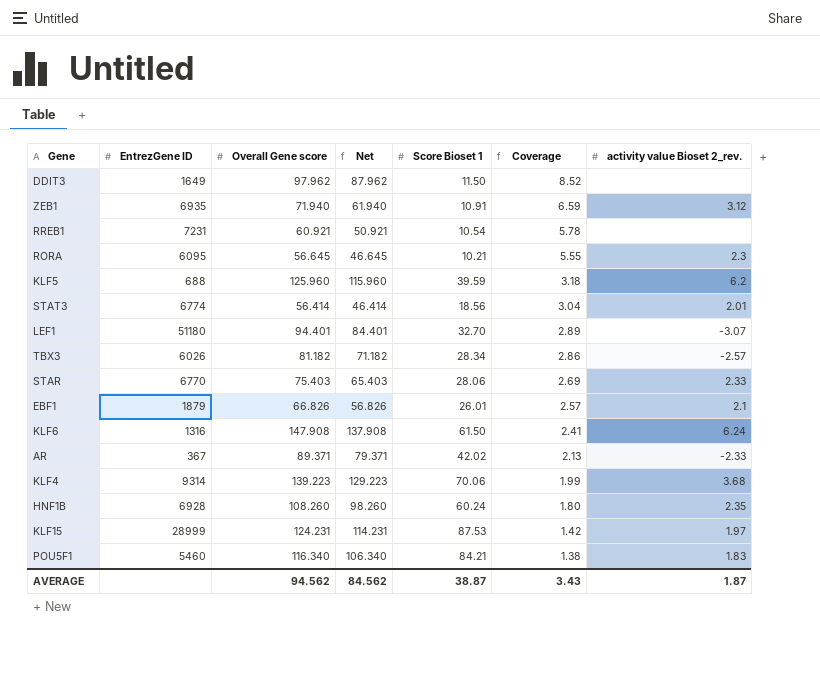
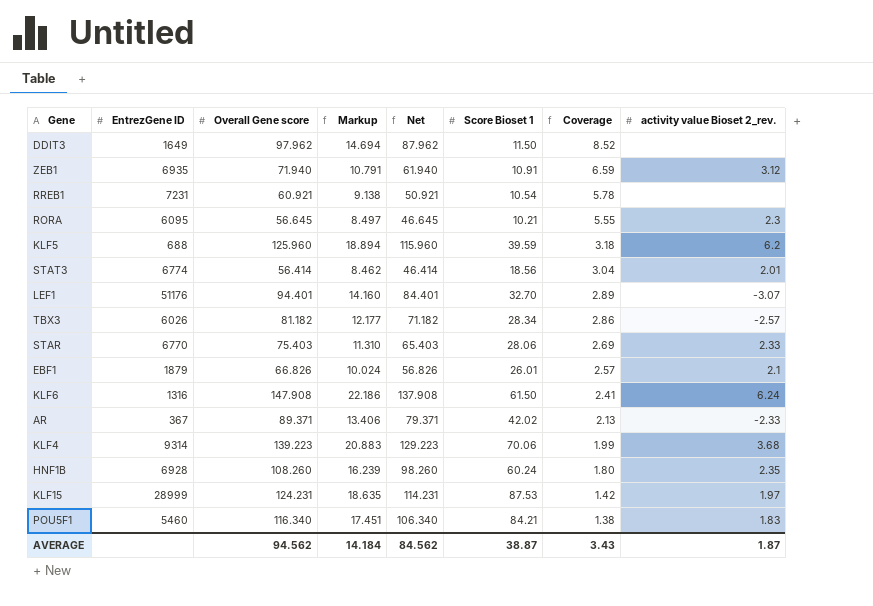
column Markup | formula: none -> [Overall Gene score] * 0.15
LEF1 | EntrezGene ID: 51180 -> 51176

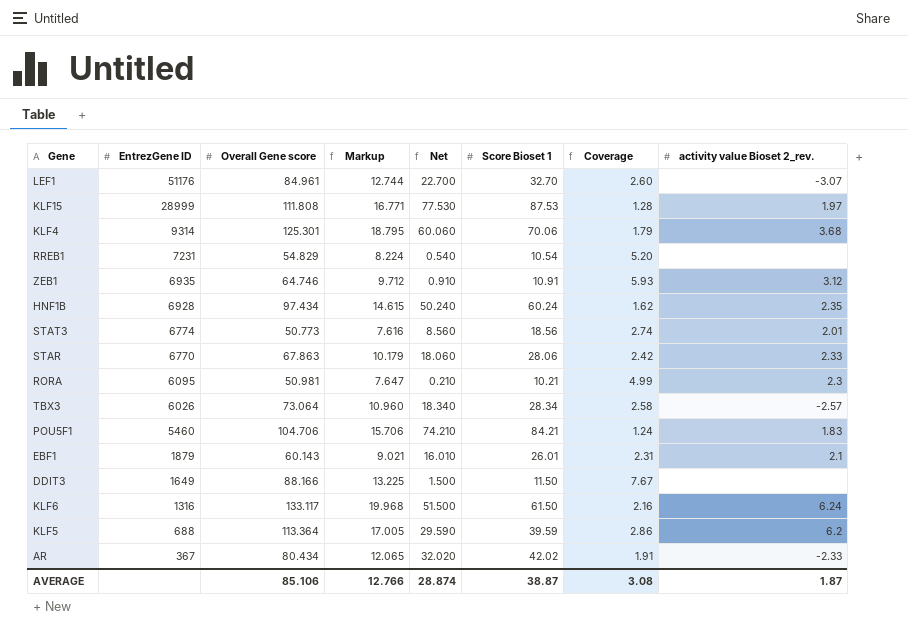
row order: Coverage descending -> EntrezGene ID descending
column Net | formula: [Overall Gene score] - 10 -> [Score Bioset 1] - 10
LEF1 | Overall Gene score: 94.401 -> 84.961
LEF1 | Markup: 14.160 -> 12.744
LEF1 | Coverage: 2.89 -> 2.60
KLF15 | Overall Gene score: 124.231 -> 111.808
KLF15 | Markup: 18.635 -> 16.771
KLF15 | Coverage: 1.42 -> 1.28
KLF4 | Overall Gene score: 139.223 -> 125.301
KLF4 | Markup: 20.883 -> 18.795
KLF4 | Coverage: 1.99 -> 1.79
RREB1 | Overall Gene score: 60.921 -> 54.829
RREB1 | Markup: 9.138 -> 8.224
RREB1 | Coverage: 5.78 -> 5.20
ZEB1 | Overall Gene score: 71.940 -> 64.746
ZEB1 | Markup: 10.791 -> 9.712
ZEB1 | Coverage: 6.59 -> 5.93
HNF1B | Overall Gene score: 108.260 -> 97.434
HNF1B | Markup: 16.239 -> 14.615
HNF1B | Coverage: 1.80 -> 1.62
STAT3 | Overall Gene score: 56.414 -> 50.773
STAT3 | Markup: 8.462 -> 7.616
STAT3 | Coverage: 3.04 -> 2.74
STAR | Overall Gene score: 75.403 -> 67.863
STAR | Markup: 11.310 -> 10.179
STAR | Coverage: 2.69 -> 2.42
RORA | Overall Gene score: 56.645 -> 50.981
RORA | Markup: 8.497 -> 7.647
RORA | Coverage: 5.55 -> 4.99
TBX3 | Overall Gene score: 81.182 -> 73.064
TBX3 | Markup: 12.177 -> 10.960
TBX3 | Coverage: 2.86 -> 2.58
POU5F1 | Overall Gene score: 116.340 -> 104.706
POU5F1 | Markup: 17.451 -> 15.706
POU5F1 | Coverage: 1.38 -> 1.24
EBF1 | Overall Gene score: 66.826 -> 60.143
EBF1 | Markup: 10.024 -> 9.021
EBF1 | Coverage: 2.57 -> 2.31
DDIT3 | Overall Gene score: 97.962 -> 88.166
DDIT3 | Markup: 14.694 -> 13.225
DDIT3 | Coverage: 8.52 -> 7.67
KLF6 | Overall Gene score: 147.908 -> 133.117
KLF6 | Markup: 22.186 -> 19.968
KLF6 | Coverage: 2.41 -> 2.16
KLF5 | Overall Gene score: 125.960 -> 113.364
KLF5 | Markup: 18.894 -> 17.005
KLF5 | Coverage: 3.18 -> 2.86
AR | Overall Gene score: 89.371 -> 80.434
AR | Markup: 13.406 -> 12.065
AR | Coverage: 2.13 -> 1.91
AVERAGE | Overall Gene score: 94.562 -> 85.106
AVERAGE | Markup: 14.184 -> 12.766
AVERAGE | Net: 84.562 -> 28.874
AVERAGE | Coverage: 3.43 -> 3.08

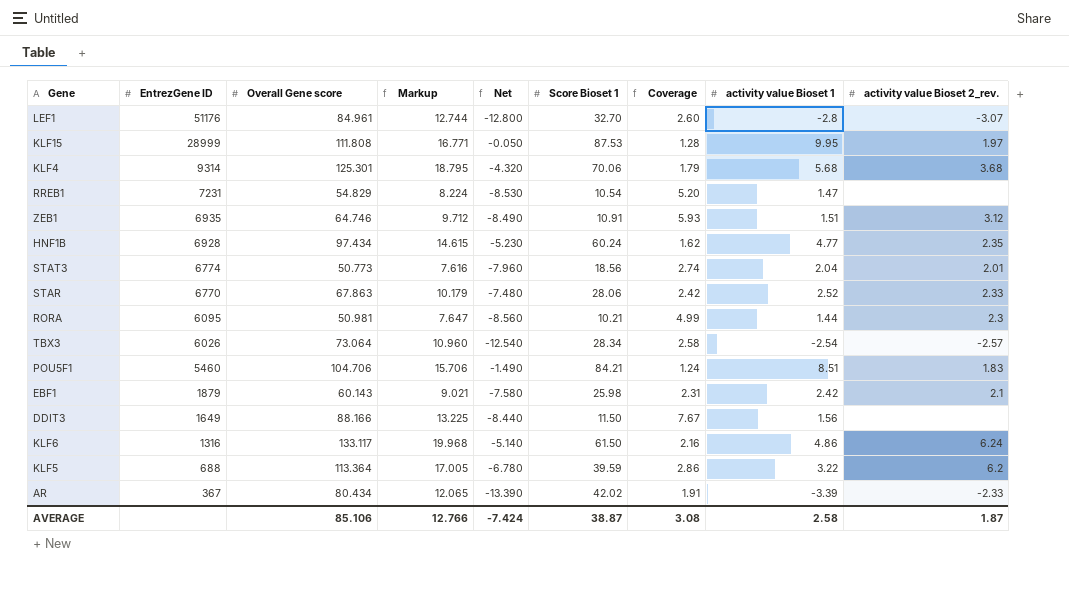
column Net | formula: [Score Bioset 1] - 10 -> [activity value Bioset 1] - 10
column activity value Bioset 1 | position: none -> 8
EBF1 | Score Bioset 1: 26.01 -> 25.98
AVERAGE | Net: 28.874 -> -7.424

